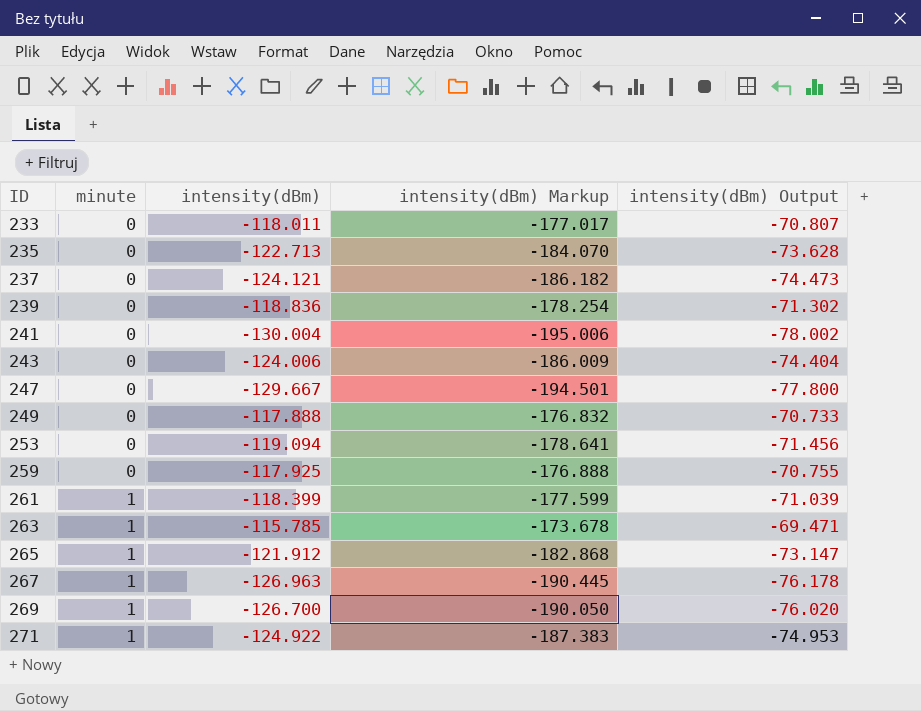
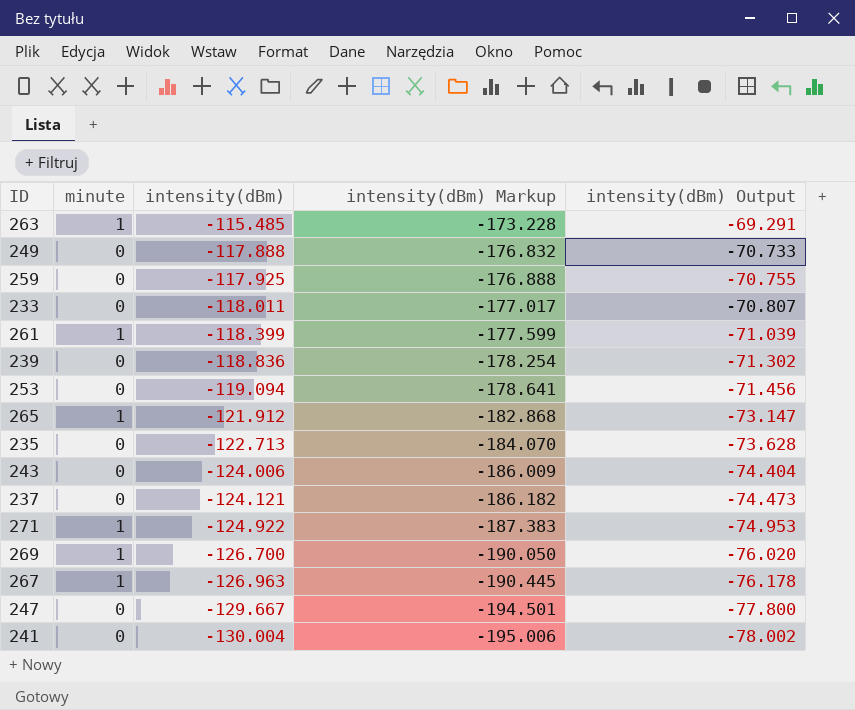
row order: ID ascending -> intensity(dBm) descending
263 | intensity(dBm): -115.785 -> -115.485
263 | intensity(dBm) Markup: -173.678 -> -173.228
263 | intensity(dBm) Output: -69.471 -> -69.291

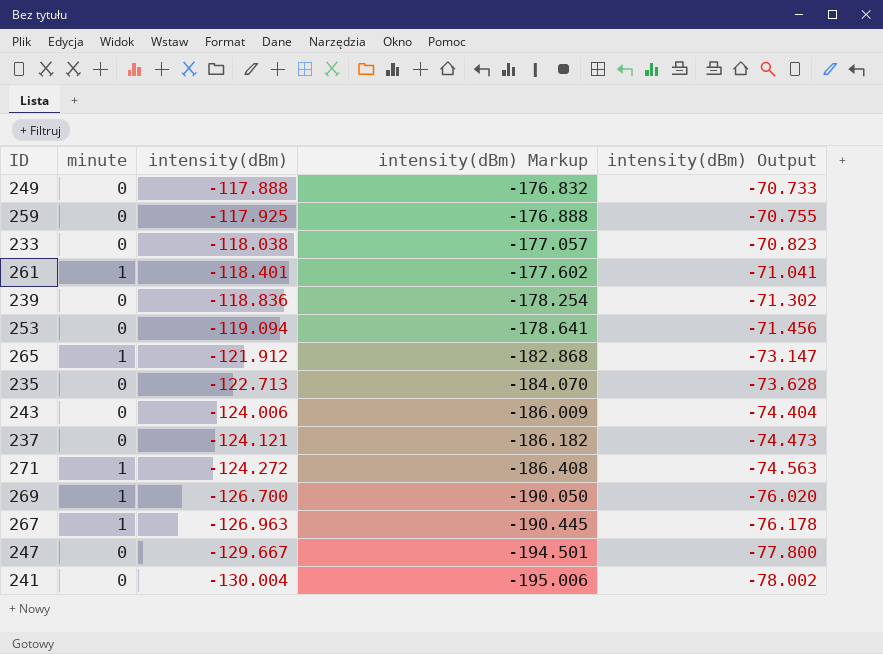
row 263: 1 | -115.485 | -173.228 | -69.291 -> none
233 | intensity(dBm): -118.011 -> -118.038
233 | intensity(dBm) Markup: -177.017 -> -177.057
233 | intensity(dBm) Output: -70.807 -> -70.823
261 | intensity(dBm): -118.399 -> -118.401
261 | intensity(dBm) Markup: -177.599 -> -177.602
261 | intensity(dBm) Output: -71.039 -> -71.041
271 | intensity(dBm): -124.922 -> -124.272
271 | intensity(dBm) Markup: -187.383 -> -186.408
271 | intensity(dBm) Output: -74.953 -> -74.563

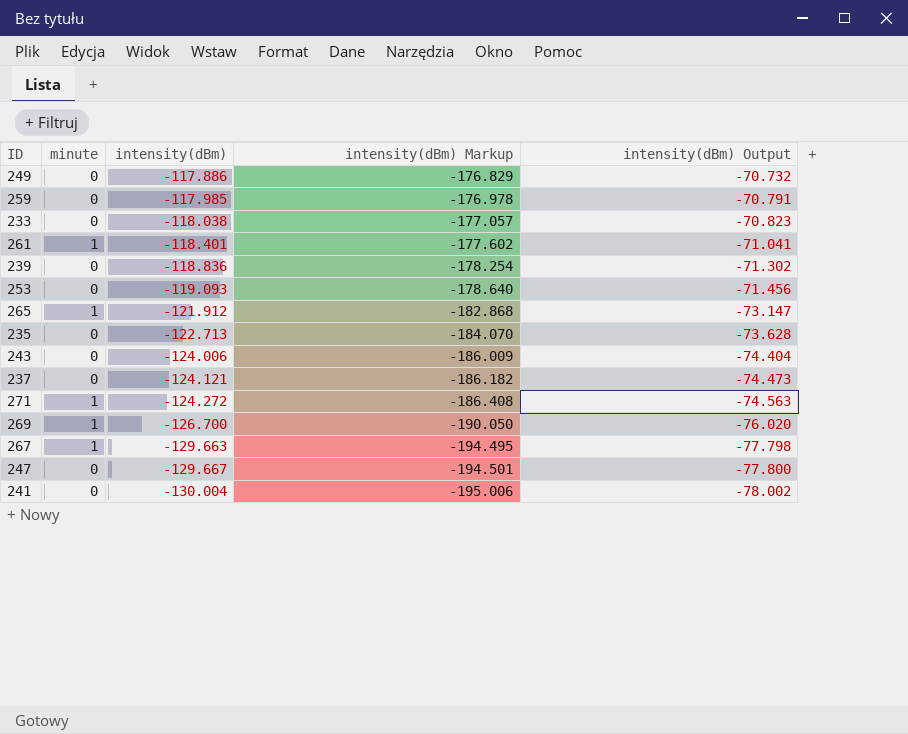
249 | intensity(dBm): -117.888 -> -117.886
249 | intensity(dBm) Markup: -176.832 -> -176.829
249 | intensity(dBm) Output: -70.733 -> -70.732
259 | intensity(dBm): -117.925 -> -117.985
259 | intensity(dBm) Markup: -176.888 -> -176.978
259 | intensity(dBm) Output: -70.755 -> -70.791
253 | intensity(dBm): -119.094 -> -119.093
253 | intensity(dBm) Markup: -178.641 -> -178.640
267 | intensity(dBm): -126.963 -> -129.663
267 | intensity(dBm) Markup: -190.445 -> -194.495
267 | intensity(dBm) Output: -76.178 -> -77.798

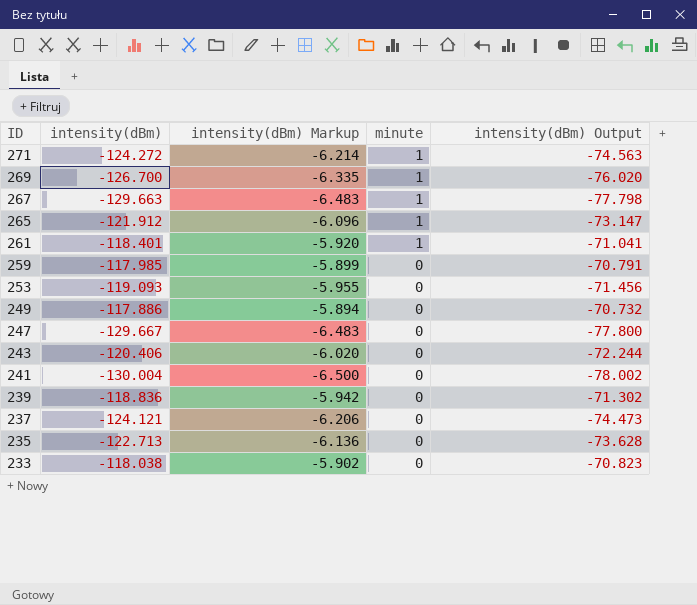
row order: intensity(dBm) descending -> ID descending
column intensity(dBm) Markup | formula: [intensity(dBm)] * 1.5 -> [intensity(dBm)] * 0.05
column minute | position: 2 -> 4
243 | intensity(dBm): -124.006 -> -120.406
243 | intensity(dBm) Output: -74.404 -> -72.244

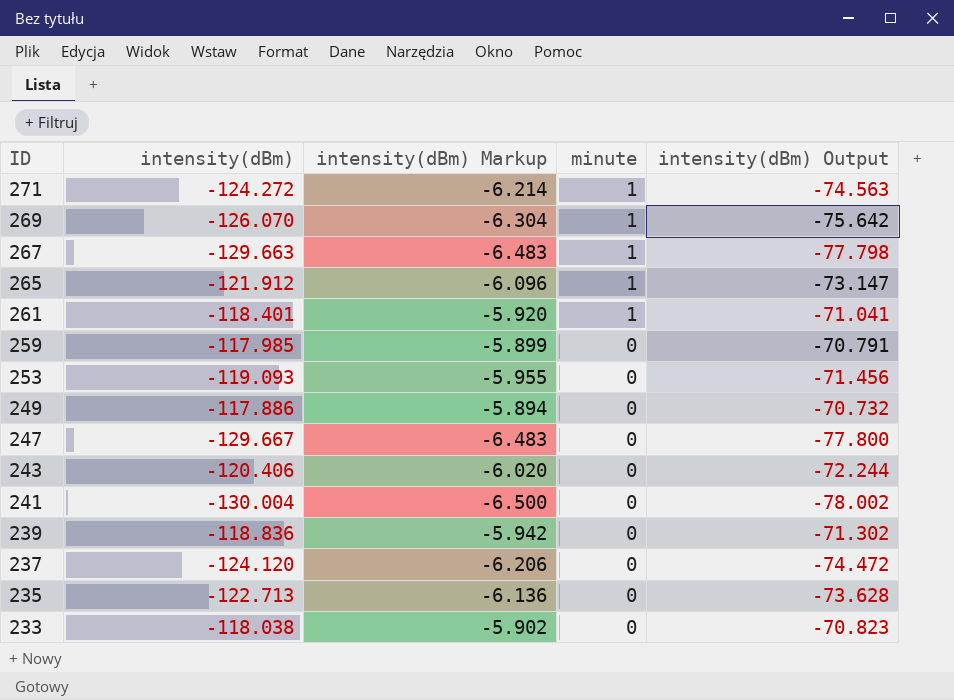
269 | intensity(dBm): -126.700 -> -126.070
269 | intensity(dBm) Markup: -6.335 -> -6.304
269 | intensity(dBm) Output: -76.020 -> -75.642
237 | intensity(dBm): -124.121 -> -124.120
237 | intensity(dBm) Output: -74.473 -> -74.472

